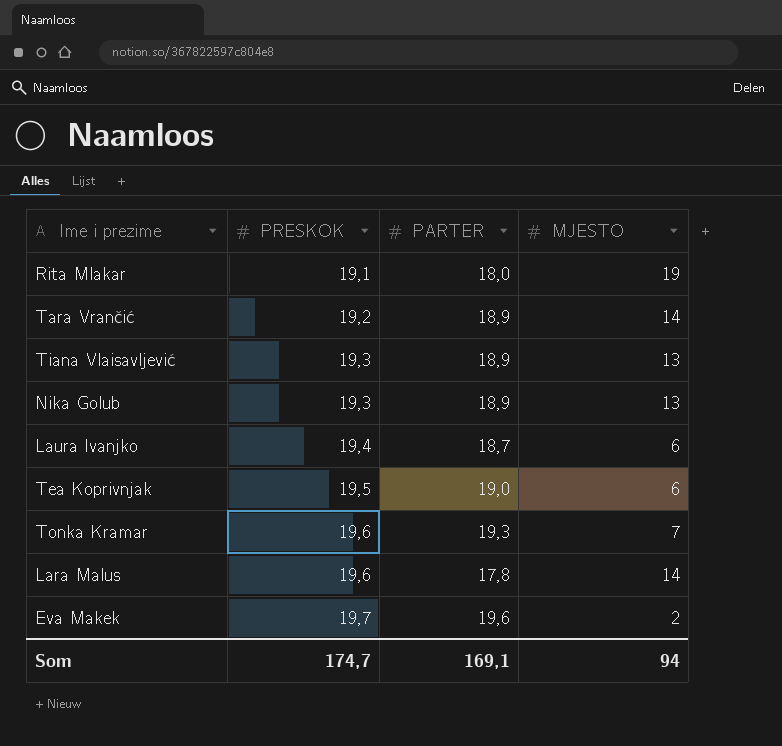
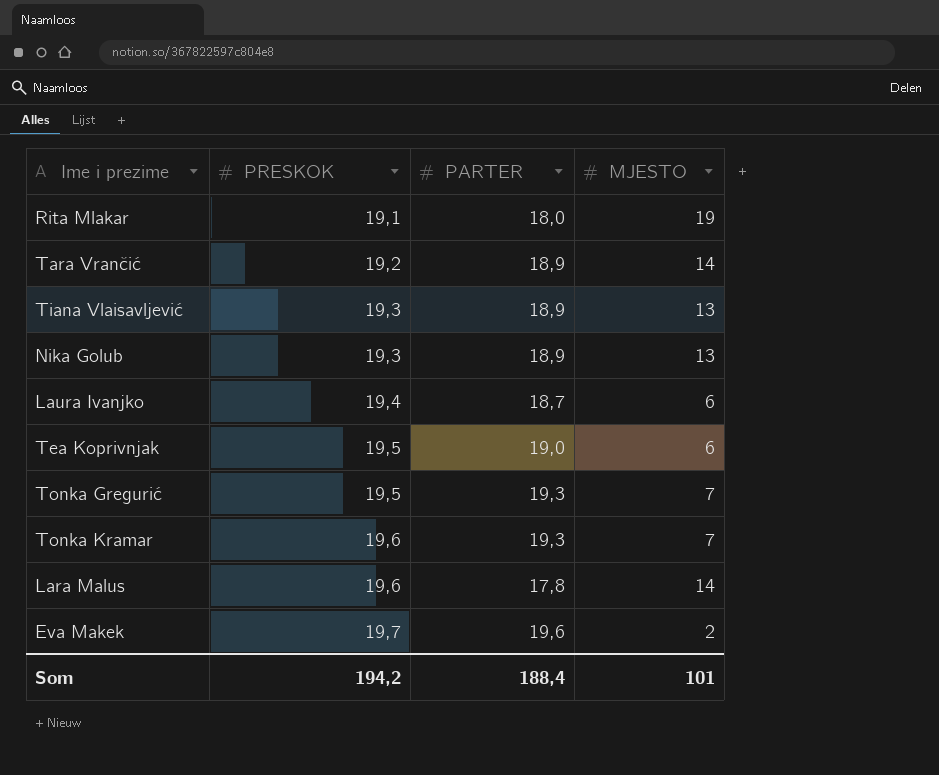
row Tonka Gregurić: none -> 19,5 | 19,3 | 7
Som | PRESKOK: 174,7 -> 194,2
Som | PARTER: 169,1 -> 188,4
Som | MJESTO: 94 -> 101

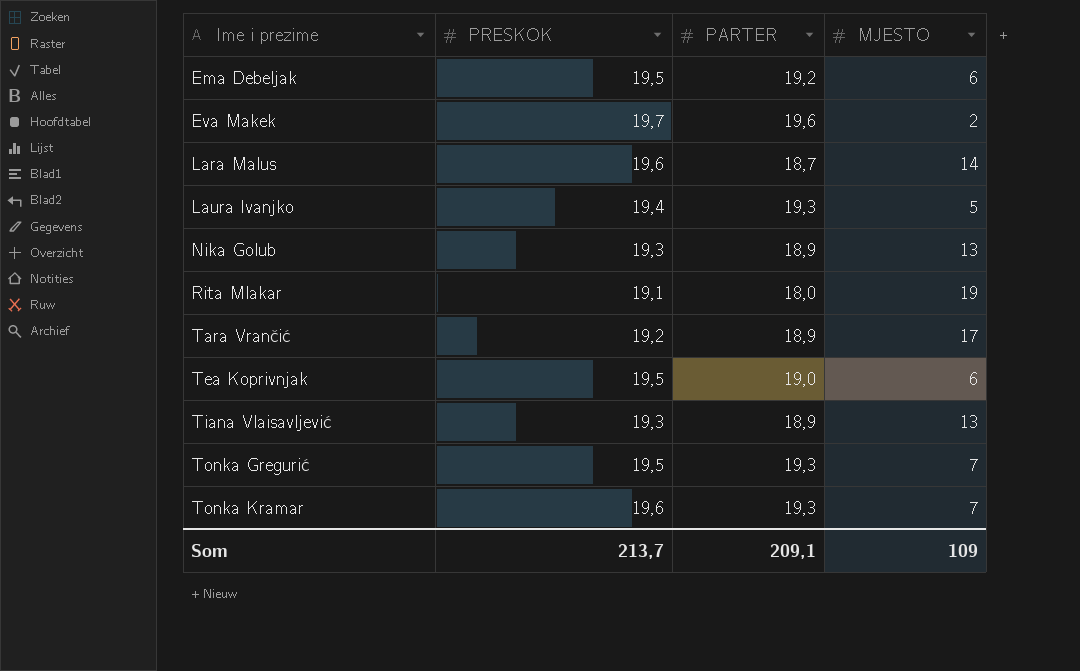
row order: PRESKOK ascending -> Ime i prezime ascending
row Ema Debeljak: none -> 19,5 | 19,2 | 6
Lara Malus | PARTER: 17,8 -> 18,7
Laura Ivanjko | PARTER: 18,7 -> 19,3
Laura Ivanjko | MJESTO: 6 -> 5
Tara Vrančić | MJESTO: 14 -> 17
Som | PRESKOK: 194,2 -> 213,7
Som | PARTER: 188,4 -> 209,1
Som | MJESTO: 101 -> 109

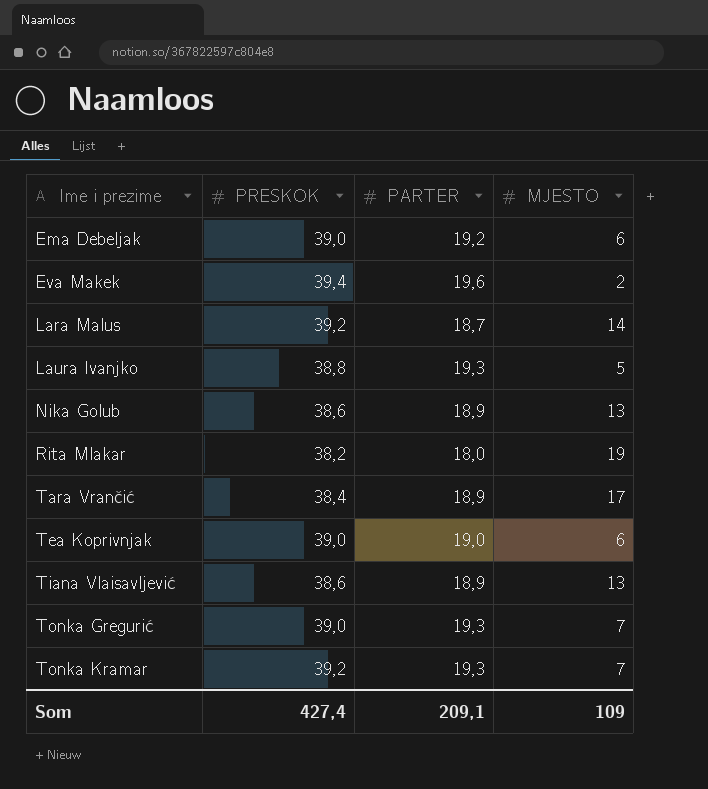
Ema Debeljak | PRESKOK: 19,5 -> 39,0
Eva Makek | PRESKOK: 19,7 -> 39,4
Lara Malus | PRESKOK: 19,6 -> 39,2
Laura Ivanjko | PRESKOK: 19,4 -> 38,8
Nika Golub | PRESKOK: 19,3 -> 38,6
Rita Mlakar | PRESKOK: 19,1 -> 38,2
Tara Vrančić | PRESKOK: 19,2 -> 38,4
Tea Koprivnjak | PRESKOK: 19,5 -> 39,0
Tiana Vlaisavljević | PRESKOK: 19,3 -> 38,6
Tonka Gregurić | PRESKOK: 19,5 -> 39,0
Tonka Kramar | PRESKOK: 19,6 -> 39,2
Som | PRESKOK: 213,7 -> 427,4

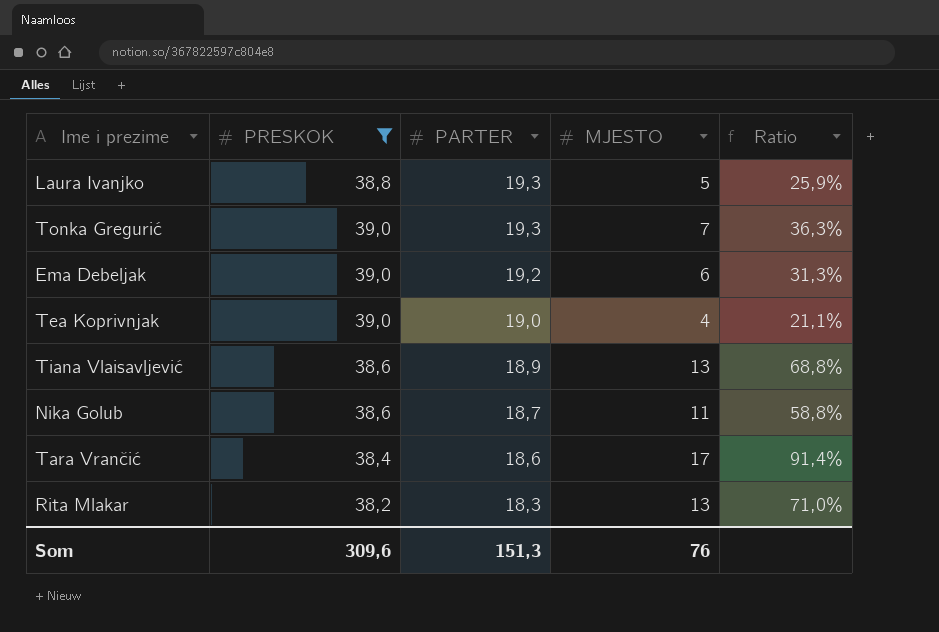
filter: none -> PRESKOK <= 39,0
row order: Ime i prezime ascending -> PARTER descending
column Ratio | formula: none -> [MJESTO] / [PARTER]
Tea Koprivnjak | MJESTO: 6 -> 4
Nika Golub | PARTER: 18,9 -> 18,7
Nika Golub | MJESTO: 13 -> 11
Tara Vrančić | PARTER: 18,9 -> 18,6
Rita Mlakar | PARTER: 18,0 -> 18,3
Rita Mlakar | MJESTO: 19 -> 13
Som | PRESKOK: 427,4 -> 309,6
Som | PARTER: 209,1 -> 151,3
Som | MJESTO: 109 -> 76

